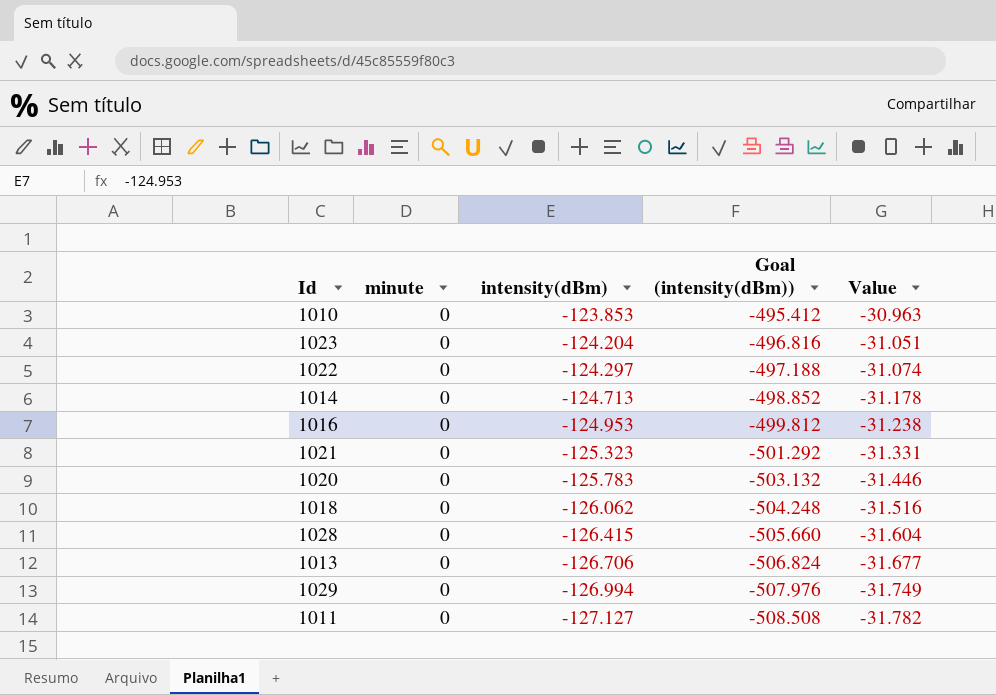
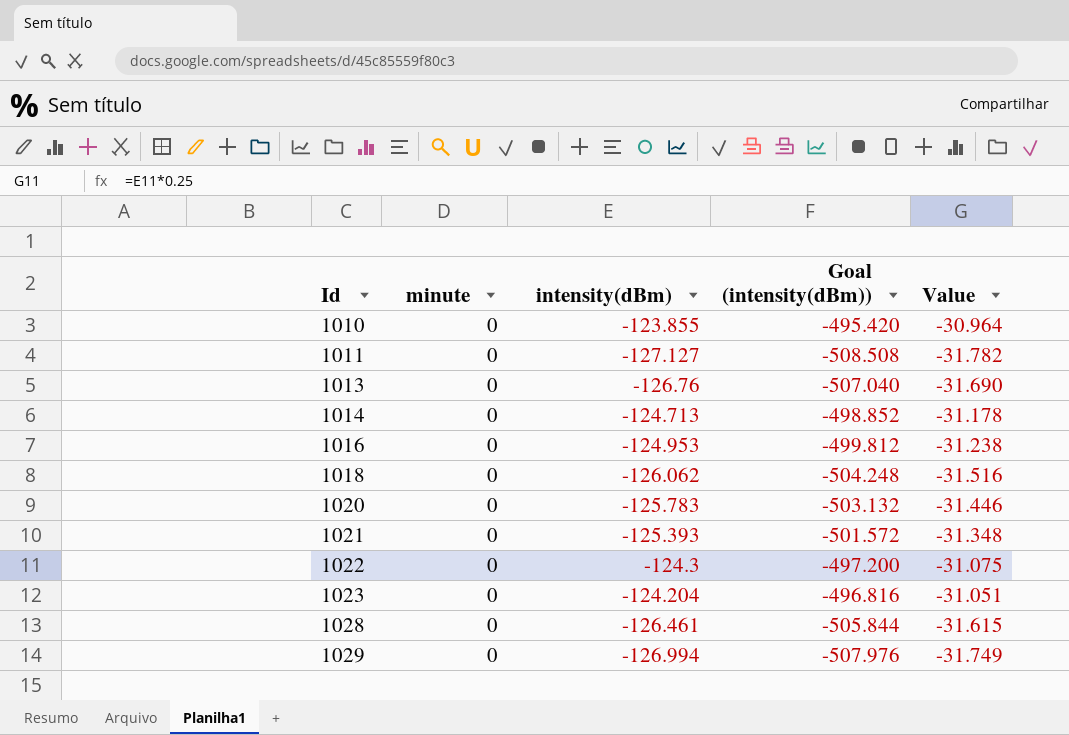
row order: intensity(dBm) descending -> Id ascending
1010 | intensity(dBm): -123.853 -> -123.855
1010 | Goal (intensity(dBm)): -495.412 -> -495.420
1010 | Value: -30.963 -> -30.964
1013 | intensity(dBm): -126.706 -> -126.76
1013 | Goal (intensity(dBm)): -506.824 -> -507.040
1013 | Value: -31.677 -> -31.690
1021 | intensity(dBm): -125.323 -> -125.393
1021 | Goal (intensity(dBm)): -501.292 -> -501.572
1021 | Value: -31.331 -> -31.348
1022 | intensity(dBm): -124.297 -> -124.3
1022 | Goal (intensity(dBm)): -497.188 -> -497.200
1022 | Value: -31.074 -> -31.075
1028 | intensity(dBm): -126.415 -> -126.461
1028 | Goal (intensity(dBm)): -505.660 -> -505.844
1028 | Value: -31.604 -> -31.615

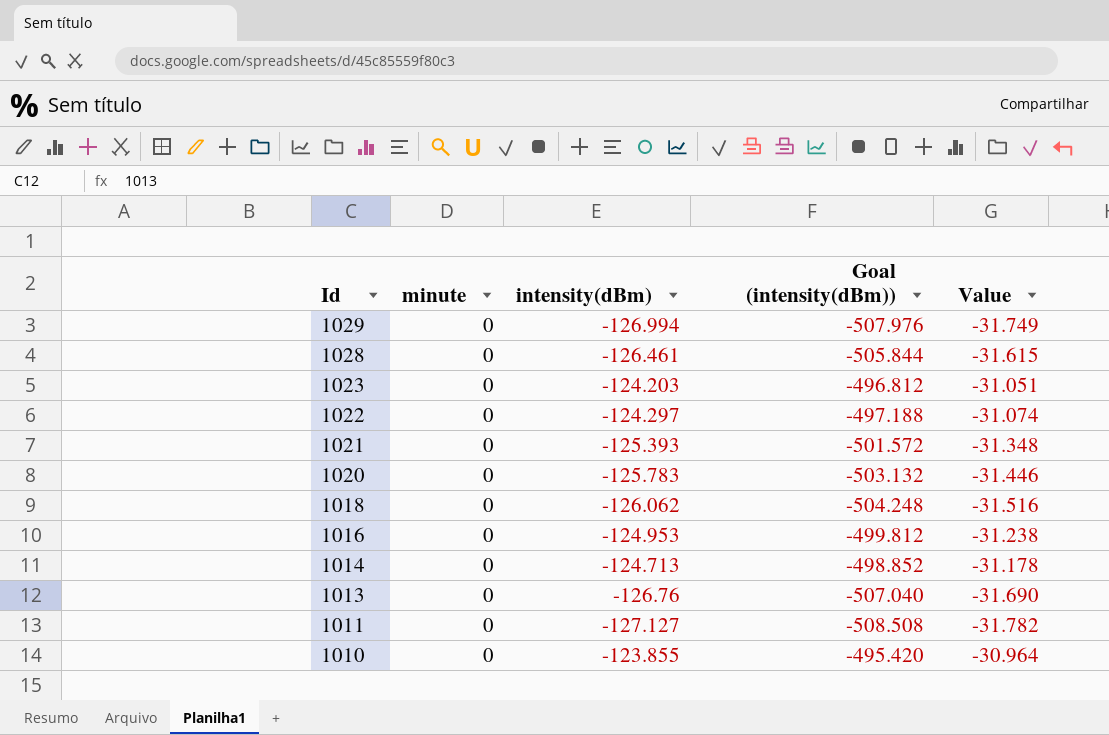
row order: Id ascending -> Id descending
1023 | intensity(dBm): -124.204 -> -124.203
1023 | Goal (intensity(dBm)): -496.816 -> -496.812
1022 | intensity(dBm): -124.3 -> -124.297
1022 | Goal (intensity(dBm)): -497.200 -> -497.188
1022 | Value: -31.075 -> -31.074

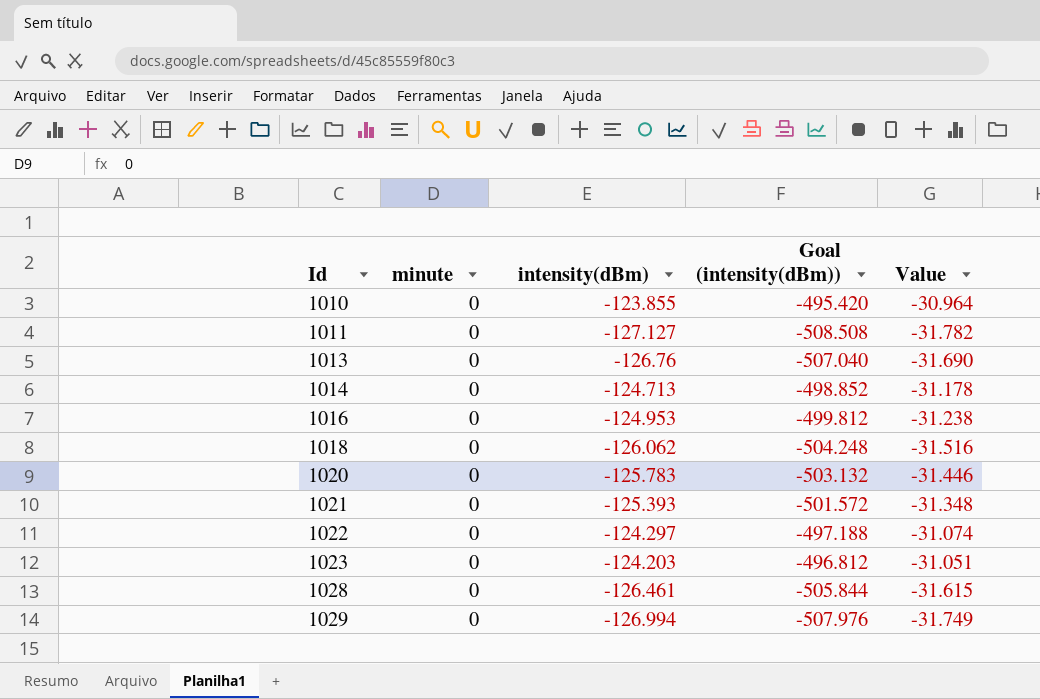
row order: Id descending -> Id ascending

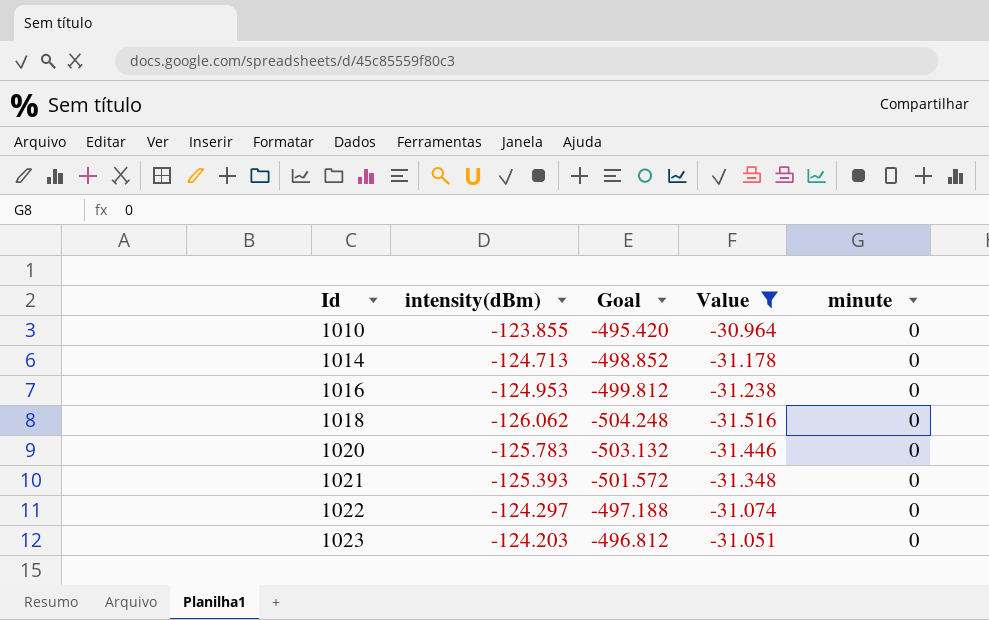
filter: none -> Value >= -31.516
column name: Goal (intensity(dBm)) -> Goal
column minute | position: 2 -> 5

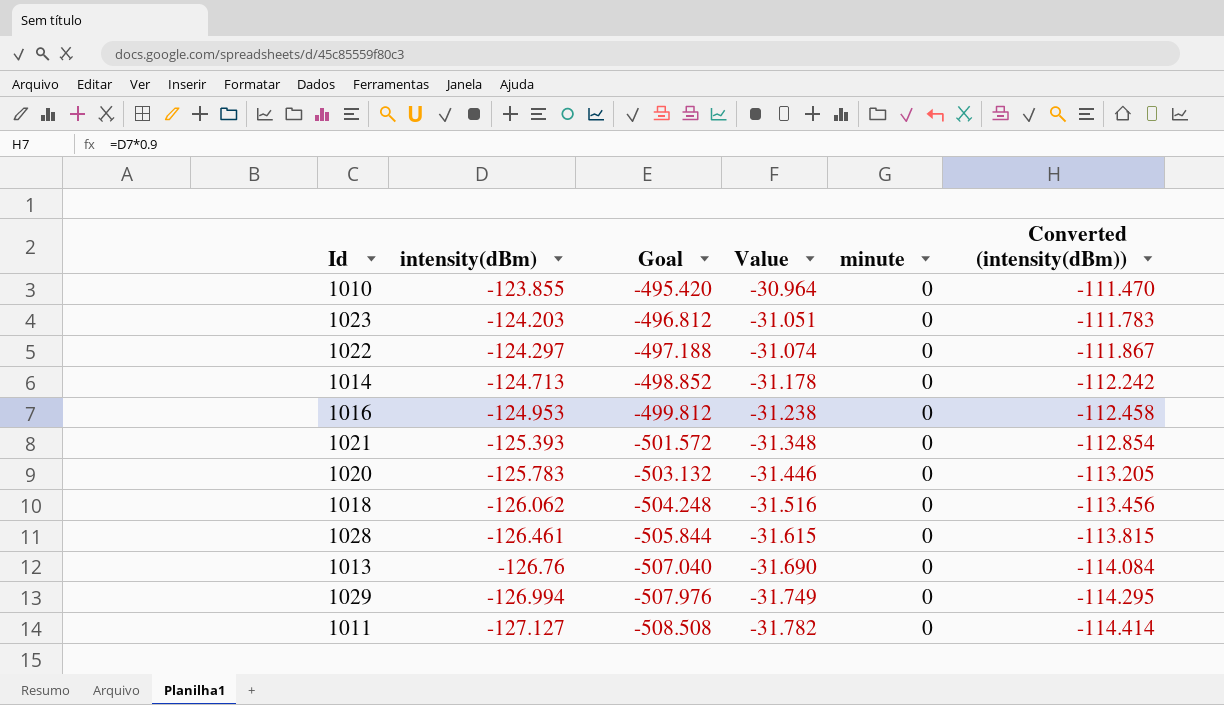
filter: Value >= -31.516 -> none
row order: Id ascending -> intensity(dBm) descending
column Converted (intensity(dBm)) | formula: none -> [intensity(dBm)] * 0.9

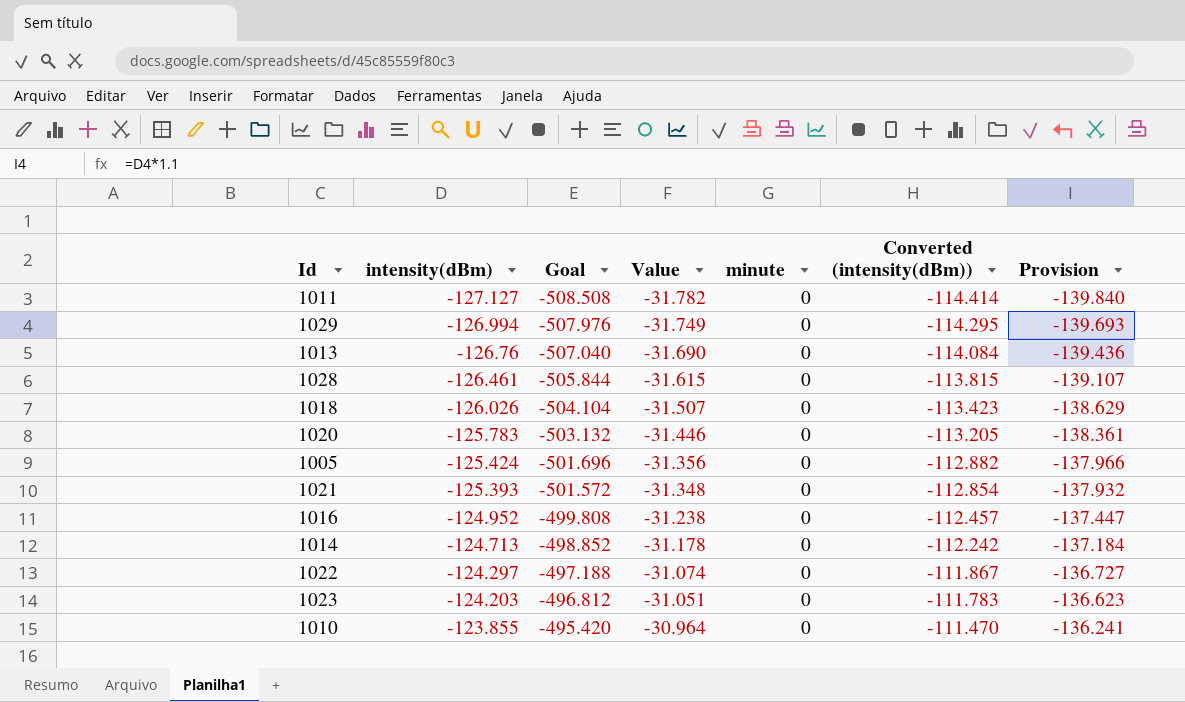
row order: intensity(dBm) descending -> intensity(dBm) ascending
column Provision | formula: none -> [intensity(dBm)] * 1.1
1018 | intensity(dBm): -126.062 -> -126.026
1018 | Goal: -504.248 -> -504.104
1018 | Value: -31.516 -> -31.507
1018 | Converted (intensity(dBm)): -113.456 -> -113.423
row 1005: none -> -125.424 | -501.696 | -31.356 | 0 | -112.882 | -137.966
1016 | intensity(dBm): -124.953 -> -124.952
1016 | Goal: -499.812 -> -499.808
1016 | Converted (intensity(dBm)): -112.458 -> -112.457

